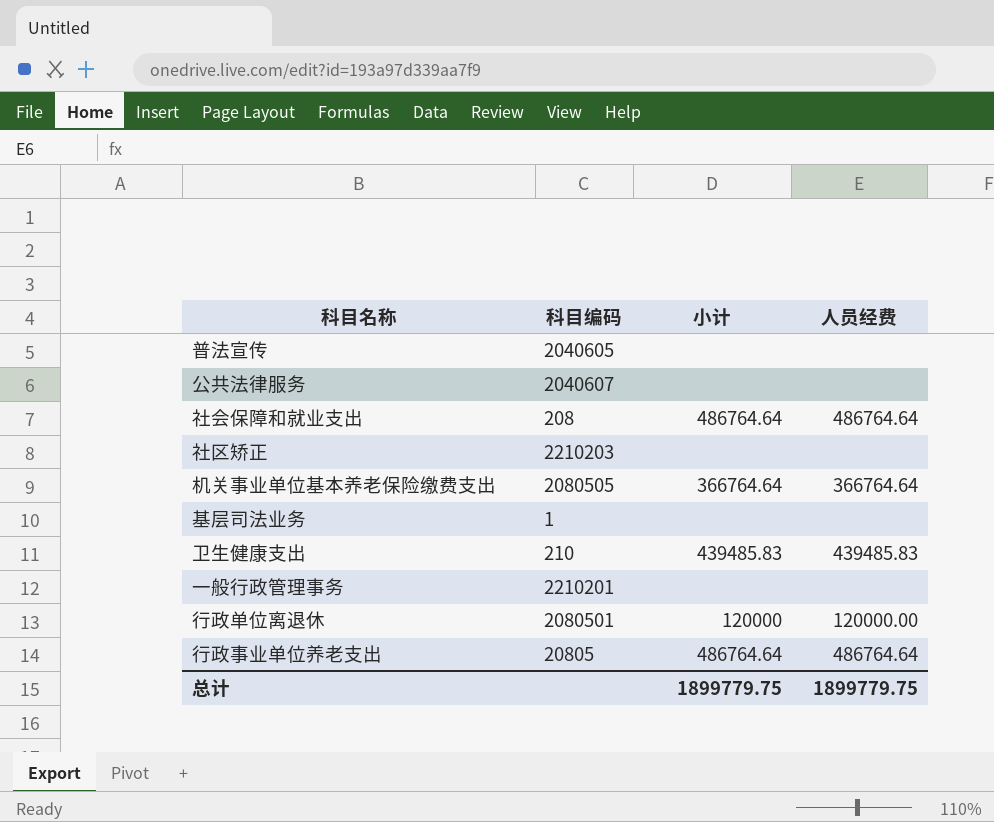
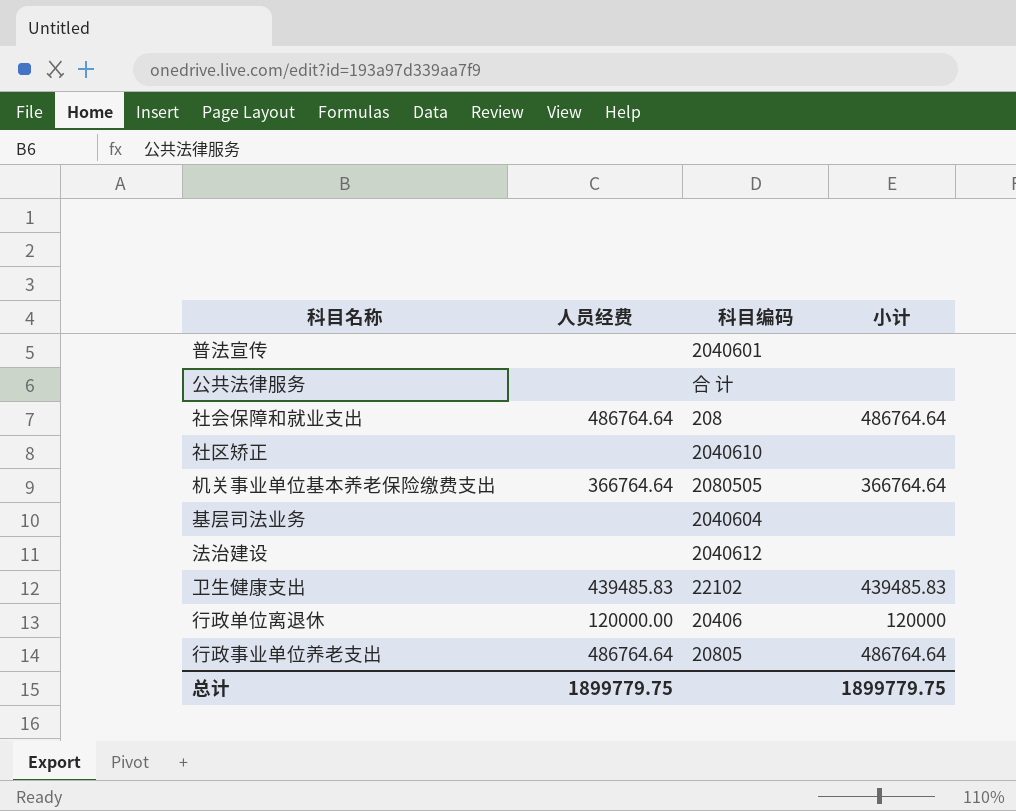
column 人员经费 | position: 4 -> 2
row 一般行政管理事务: 2210201 | none | none -> none
普法宣传 | 科目编码: 2040605 -> 2040601
公共法律服务 | 科目编码: 2040607 -> 合 计
社区矫正 | 科目编码: 2210203 -> 2040610
基层司法业务 | 科目编码: 1 -> 2040604
row 法治建设: none -> none | 2040612 | none
卫生健康支出 | 科目编码: 210 -> 22102
行政单位离退休 | 科目编码: 2080501 -> 20406

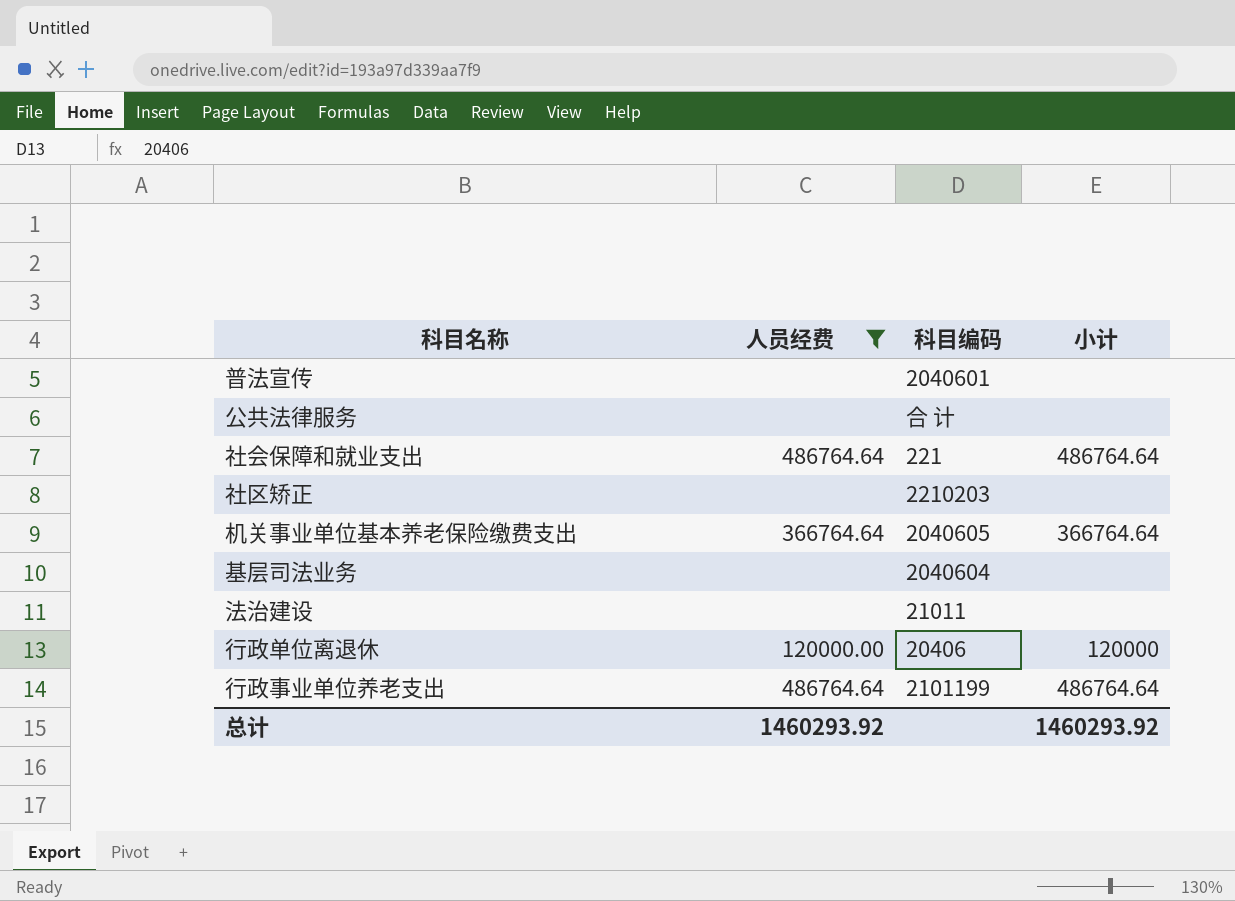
filter: none -> 人员经费 != 439485.83
社会保障和就业支出 | 科目编码: 208 -> 221
社区矫正 | 科目编码: 2040610 -> 2210203
机关事业单位基本养老保险缴费支出 | 科目编码: 2080505 -> 2040605
法治建设 | 科目编码: 2040612 -> 21011
行政事业单位养老支出 | 科目编码: 20805 -> 2101199
总计 | 人员经费: 1899779.75 -> 1460293.92
总计 | 小计: 1899779.75 -> 1460293.92

